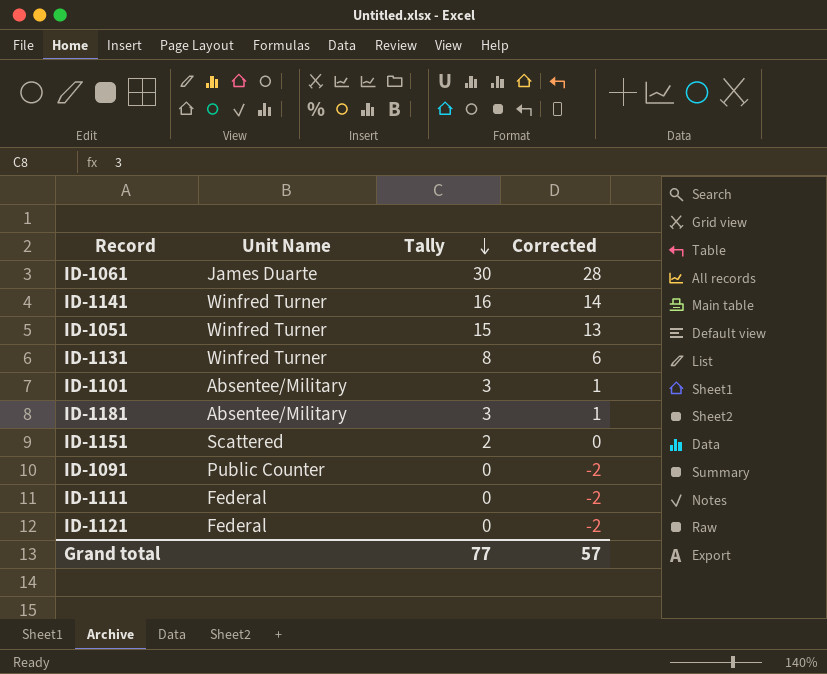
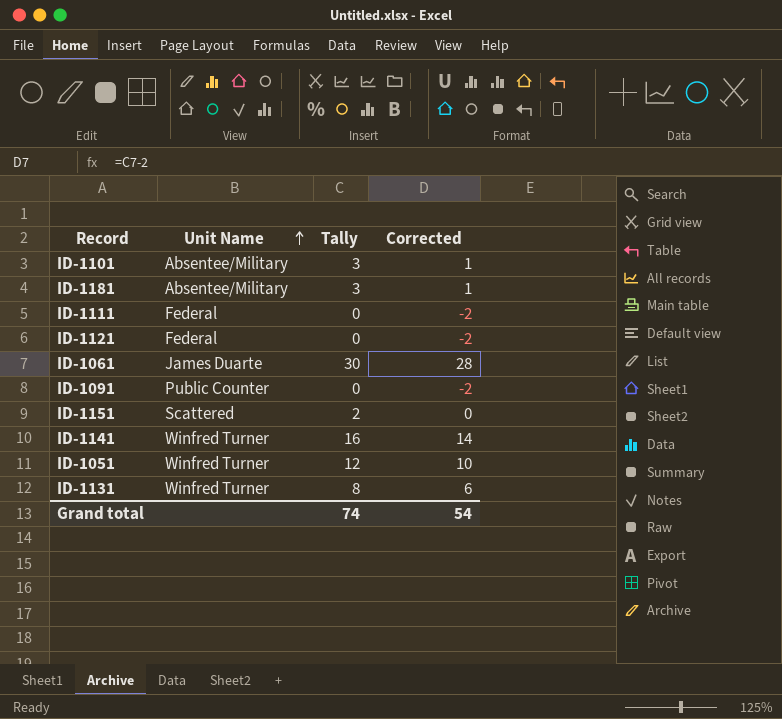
row order: Tally descending -> Unit Name ascending
ID-1051 | Tally: 15 -> 12
ID-1051 | Corrected: 13 -> 10
Grand total | Tally: 77 -> 74
Grand total | Corrected: 57 -> 54

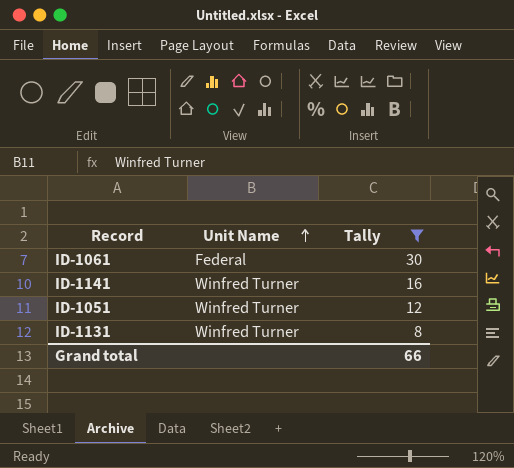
filter: none -> Tally >= 8
column Corrected | formula: [Tally] - 2 -> none
ID-1061 | Unit Name: James Duarte -> Federal
Grand total | Tally: 74 -> 66

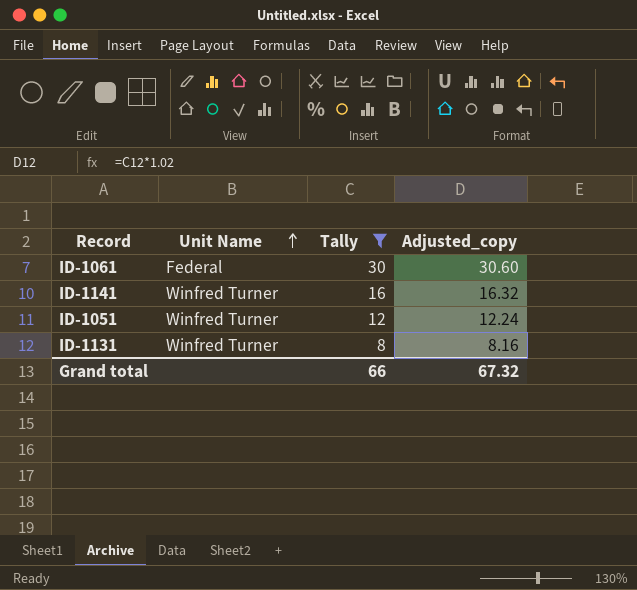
column Adjusted_copy | formula: none -> [Tally] * 1.02

